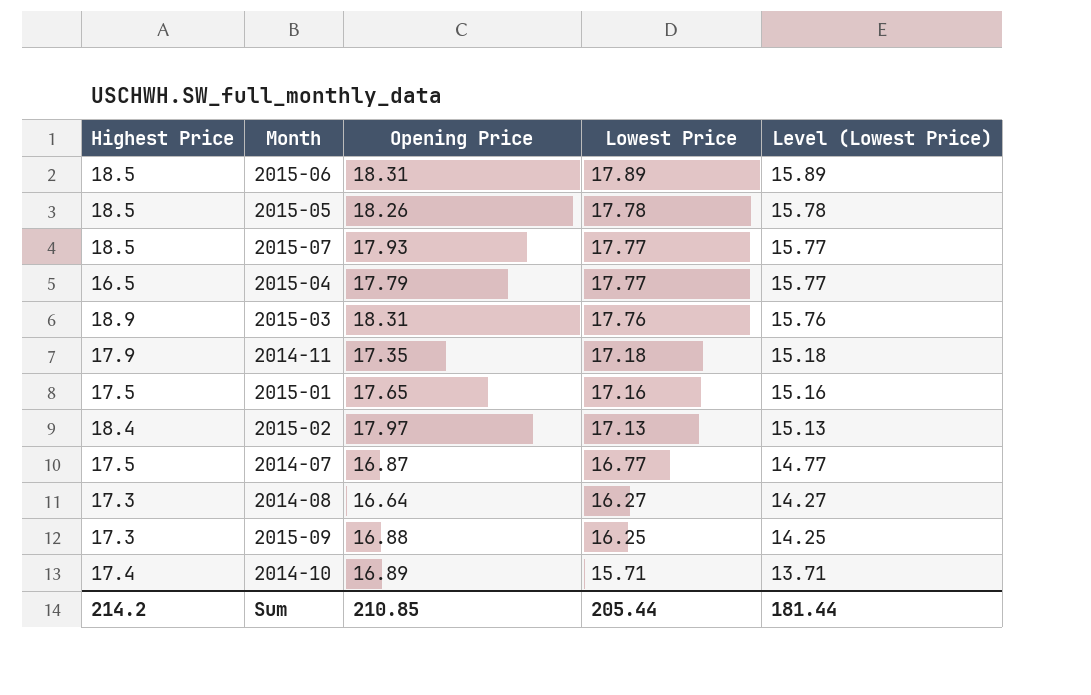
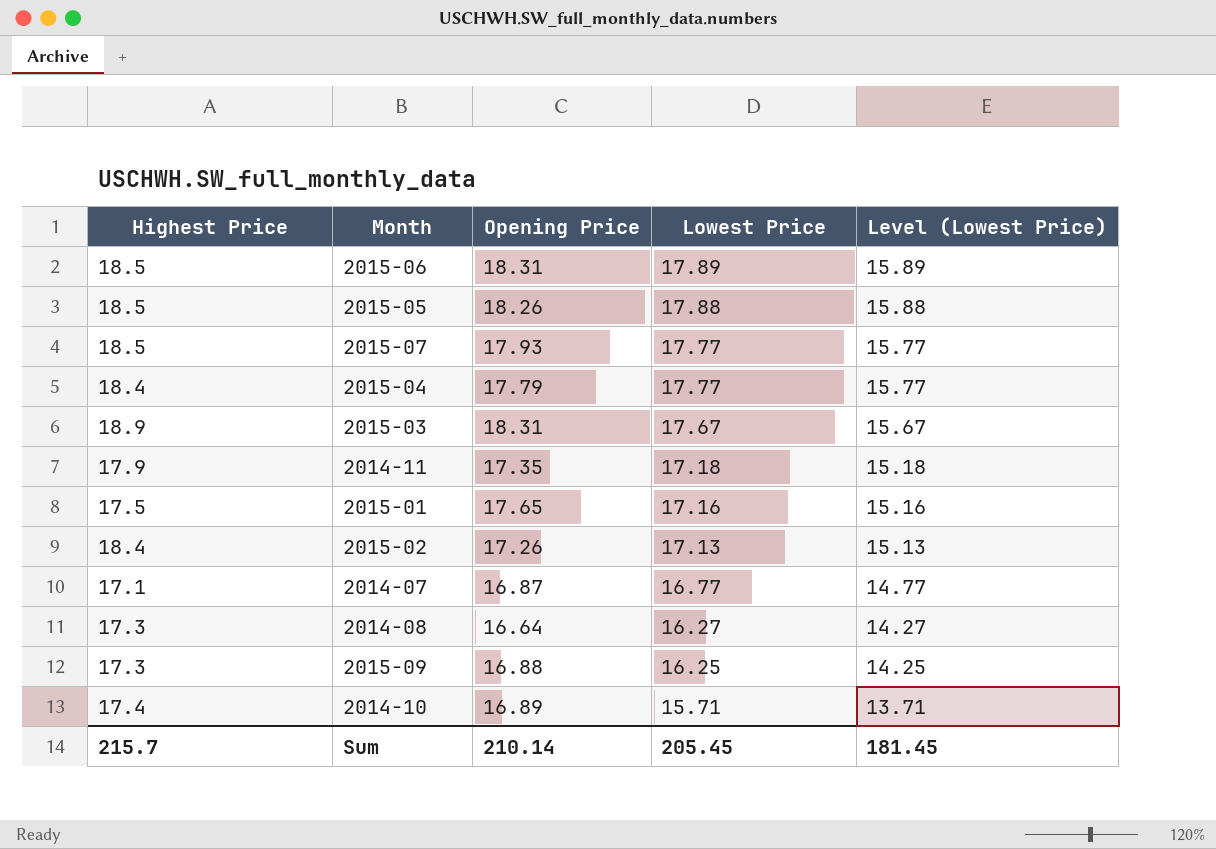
2015-05 | Lowest Price: 17.78 -> 17.88
2015-05 | Level (Lowest Price): 15.78 -> 15.88
2015-04 | Highest Price: 16.5 -> 18.4
2015-03 | Lowest Price: 17.76 -> 17.67
2015-03 | Level (Lowest Price): 15.76 -> 15.67
2015-02 | Opening Price: 17.97 -> 17.26
2014-07 | Highest Price: 17.5 -> 17.1
Sum | Highest Price: 214.2 -> 215.7
Sum | Opening Price: 210.85 -> 210.14
Sum | Lowest Price: 205.44 -> 205.45
Sum | Level (Lowest Price): 181.44 -> 181.45

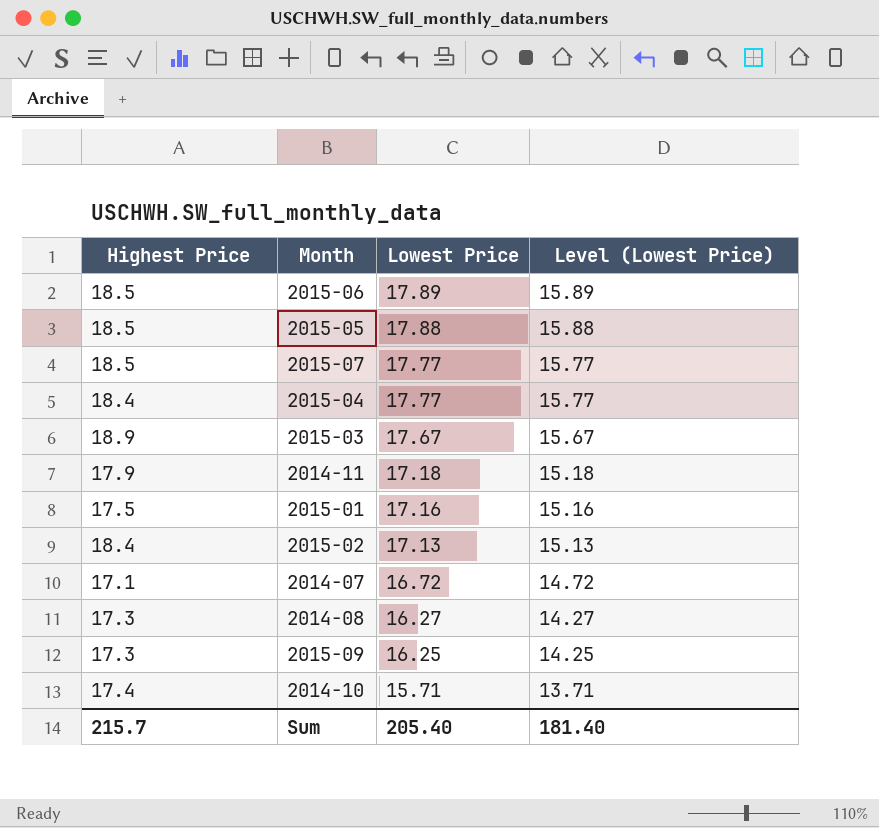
column Opening Price | position: 3 -> none
2014-07 | Lowest Price: 16.77 -> 16.72
2014-07 | Level (Lowest Price): 14.77 -> 14.72
Sum | Lowest Price: 205.45 -> 205.40
Sum | Level (Lowest Price): 181.45 -> 181.40

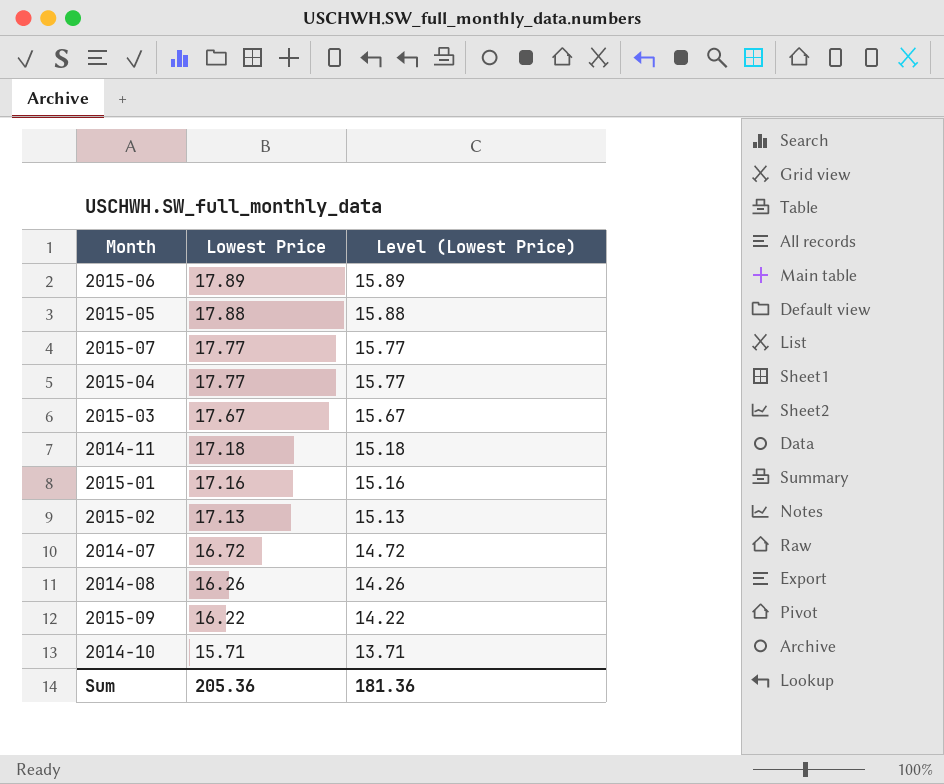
column Highest Price | position: 1 -> none
2014-08 | Lowest Price: 16.27 -> 16.26
2014-08 | Level (Lowest Price): 14.27 -> 14.26
2015-09 | Lowest Price: 16.25 -> 16.22
2015-09 | Level (Lowest Price): 14.25 -> 14.22
Sum | Lowest Price: 205.40 -> 205.36
Sum | Level (Lowest Price): 181.40 -> 181.36

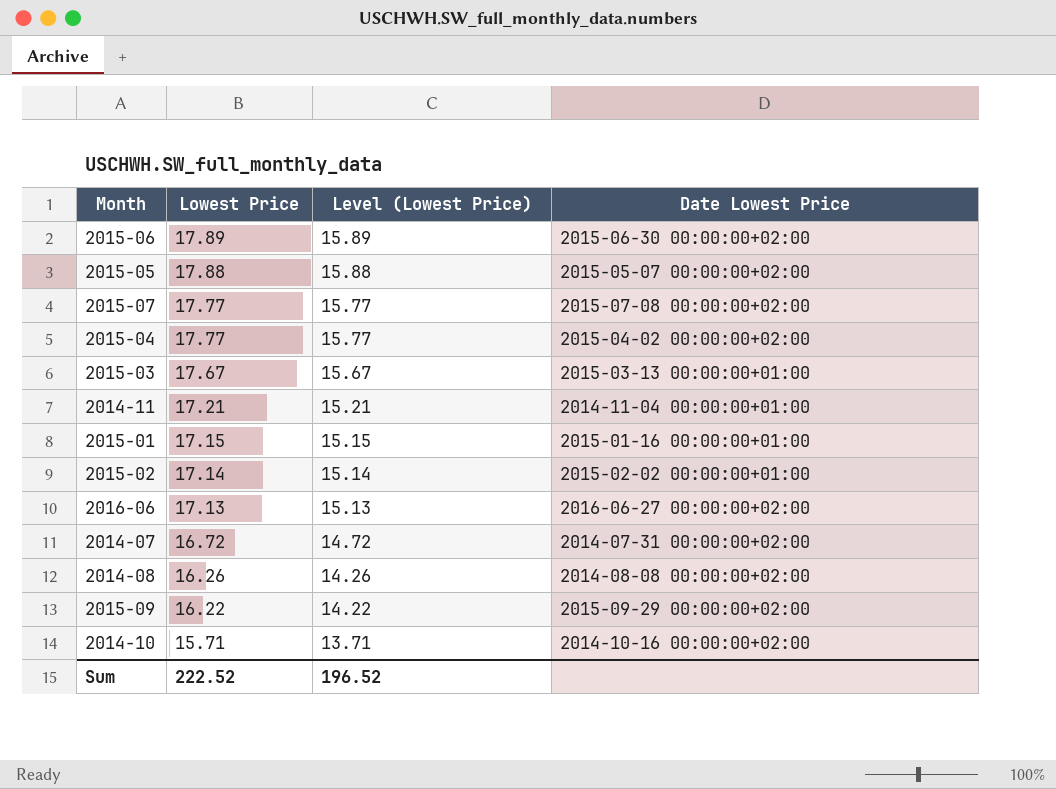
column Date Lowest Price | position: none -> 4
2014-11 | Lowest Price: 17.18 -> 17.21
2014-11 | Level (Lowest Price): 15.18 -> 15.21
2015-01 | Lowest Price: 17.16 -> 17.15
2015-01 | Level (Lowest Price): 15.16 -> 15.15
2015-02 | Lowest Price: 17.13 -> 17.14
2015-02 | Level (Lowest Price): 15.13 -> 15.14
row 2016-06: none -> 17.13 | 15.13 | 2016-06-27 00:00:00+02:00
Sum | Lowest Price: 205.36 -> 222.52
Sum | Level (Lowest Price): 181.36 -> 196.52

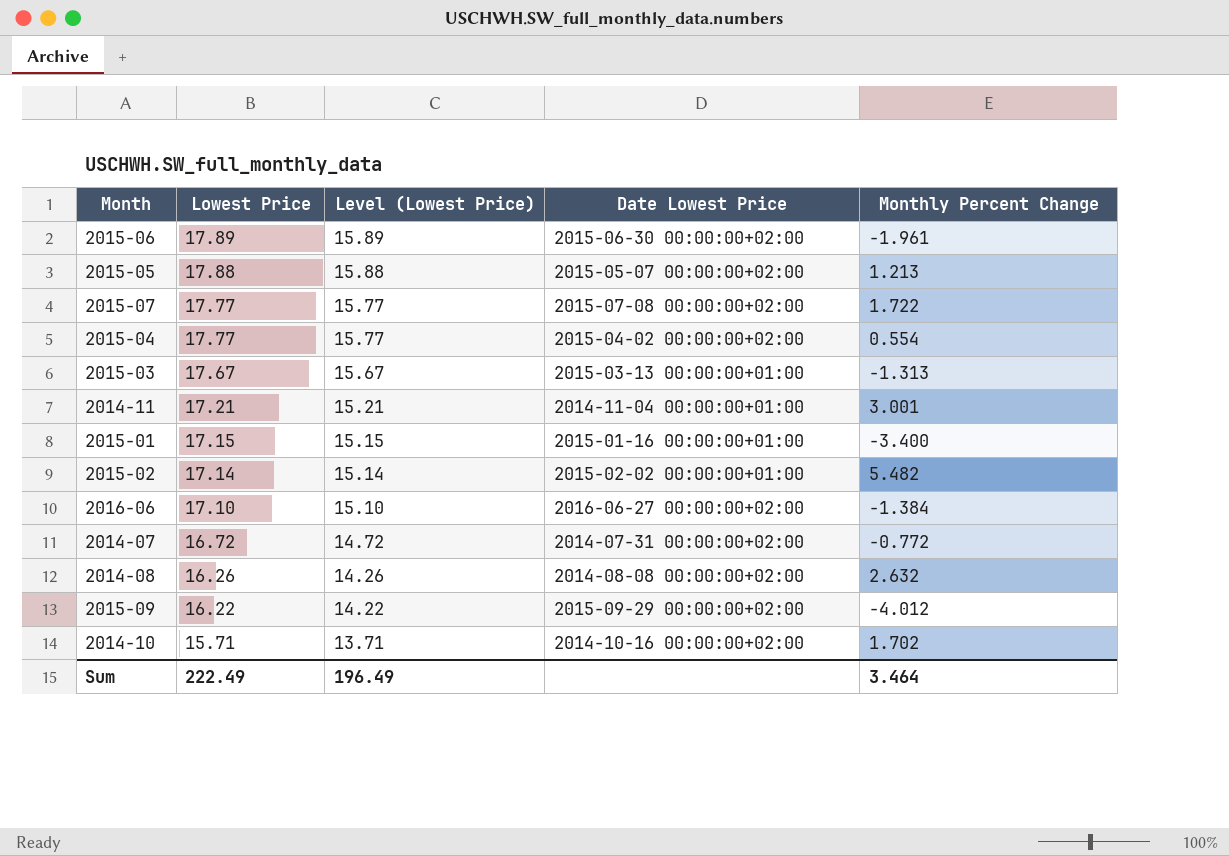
column Monthly Percent Change | position: none -> 5
2016-06 | Lowest Price: 17.13 -> 17.10
2016-06 | Level (Lowest Price): 15.13 -> 15.10
Sum | Lowest Price: 222.52 -> 222.49
Sum | Level (Lowest Price): 196.52 -> 196.49

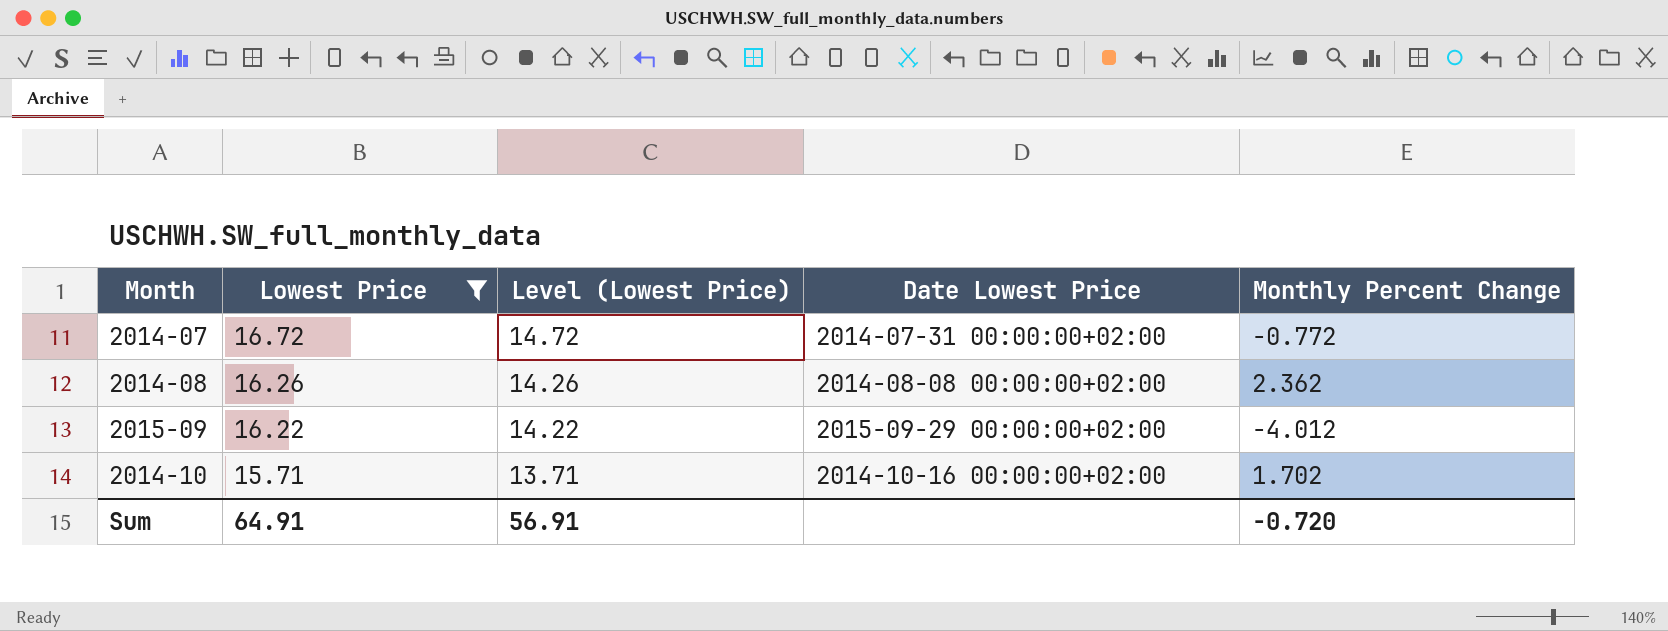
filter: none -> Lowest Price <= 16.72
2014-08 | Monthly Percent Change: 2.632 -> 2.362
Sum | Lowest Price: 222.49 -> 64.91
Sum | Level (Lowest Price): 196.49 -> 56.91
Sum | Monthly Percent Change: 3.464 -> -0.720

